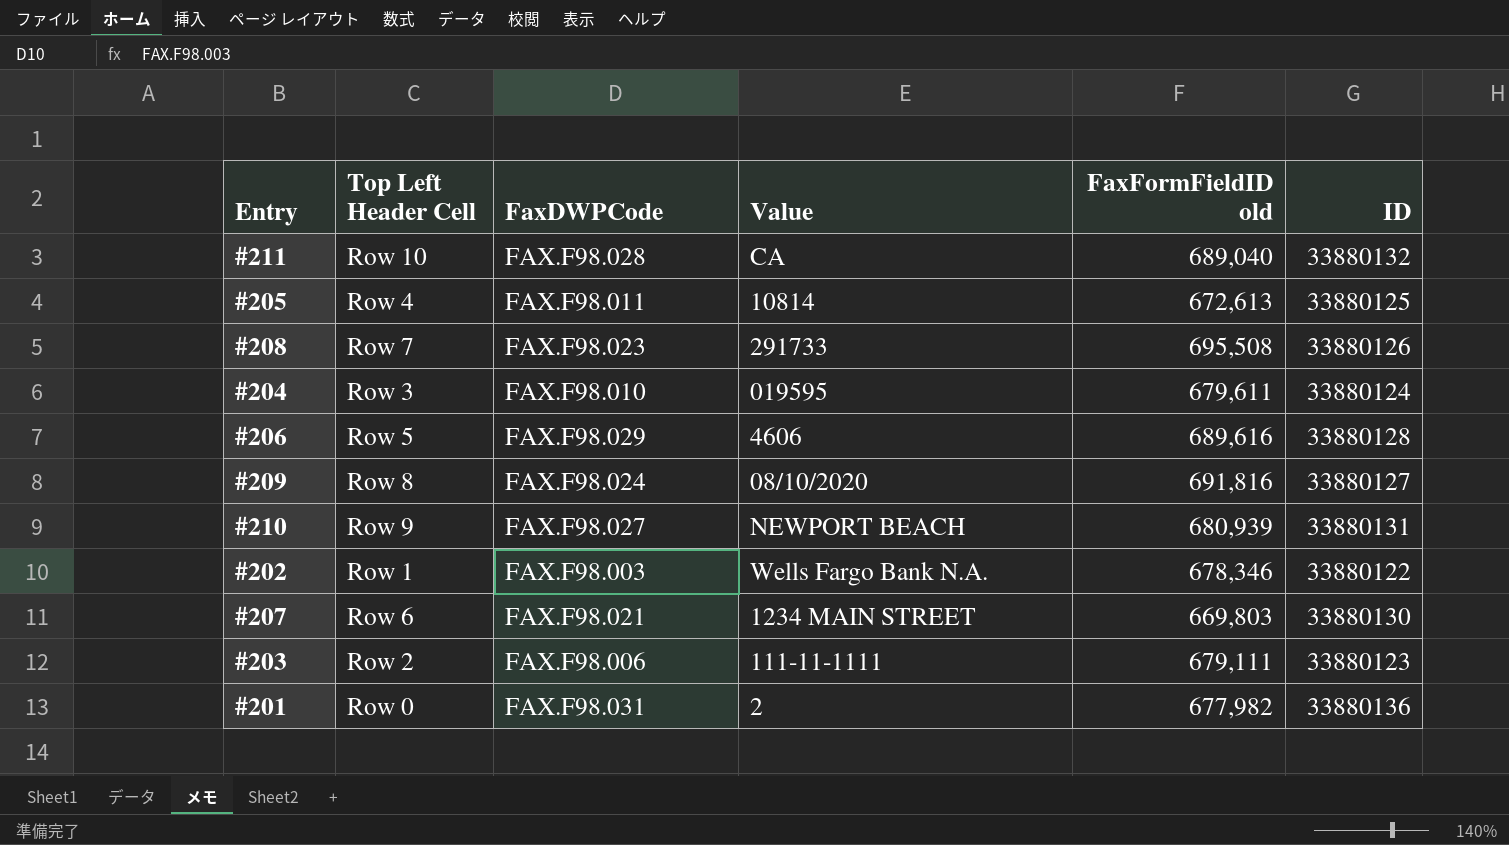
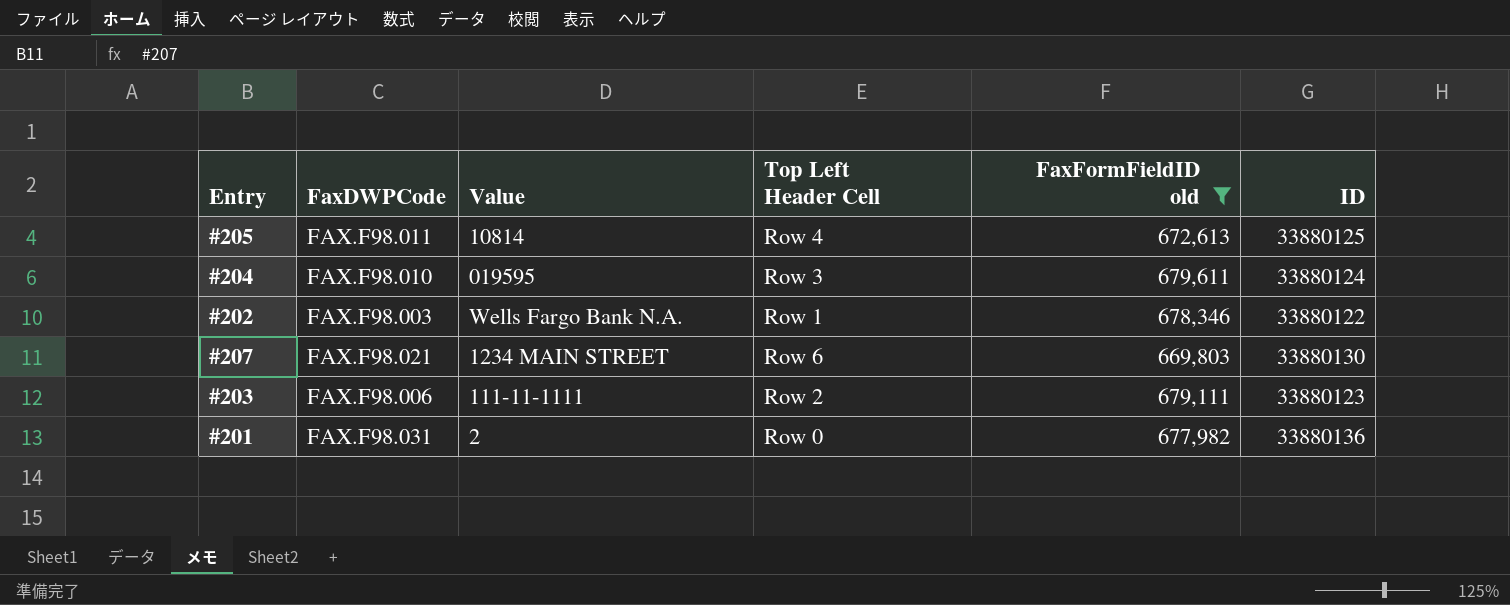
filter: none -> FaxFormFieldID old <= 679,611
column Top Left Header Cell | position: 2 -> 4

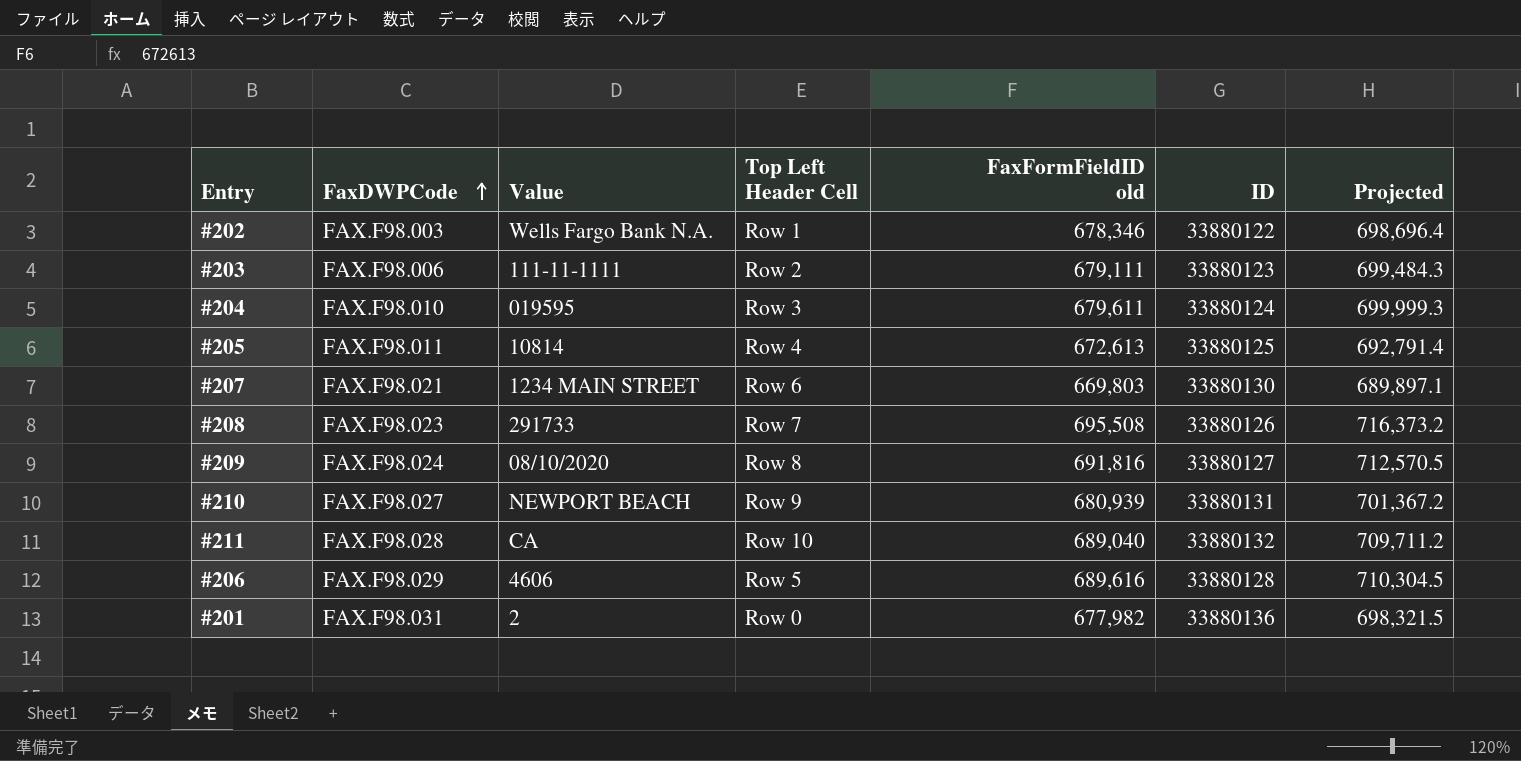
filter: FaxFormFieldID old <= 679,611 -> none
row order: none -> FaxDWPCode ascending
column Projected | formula: none -> [FaxFormFieldID old] * 1.03

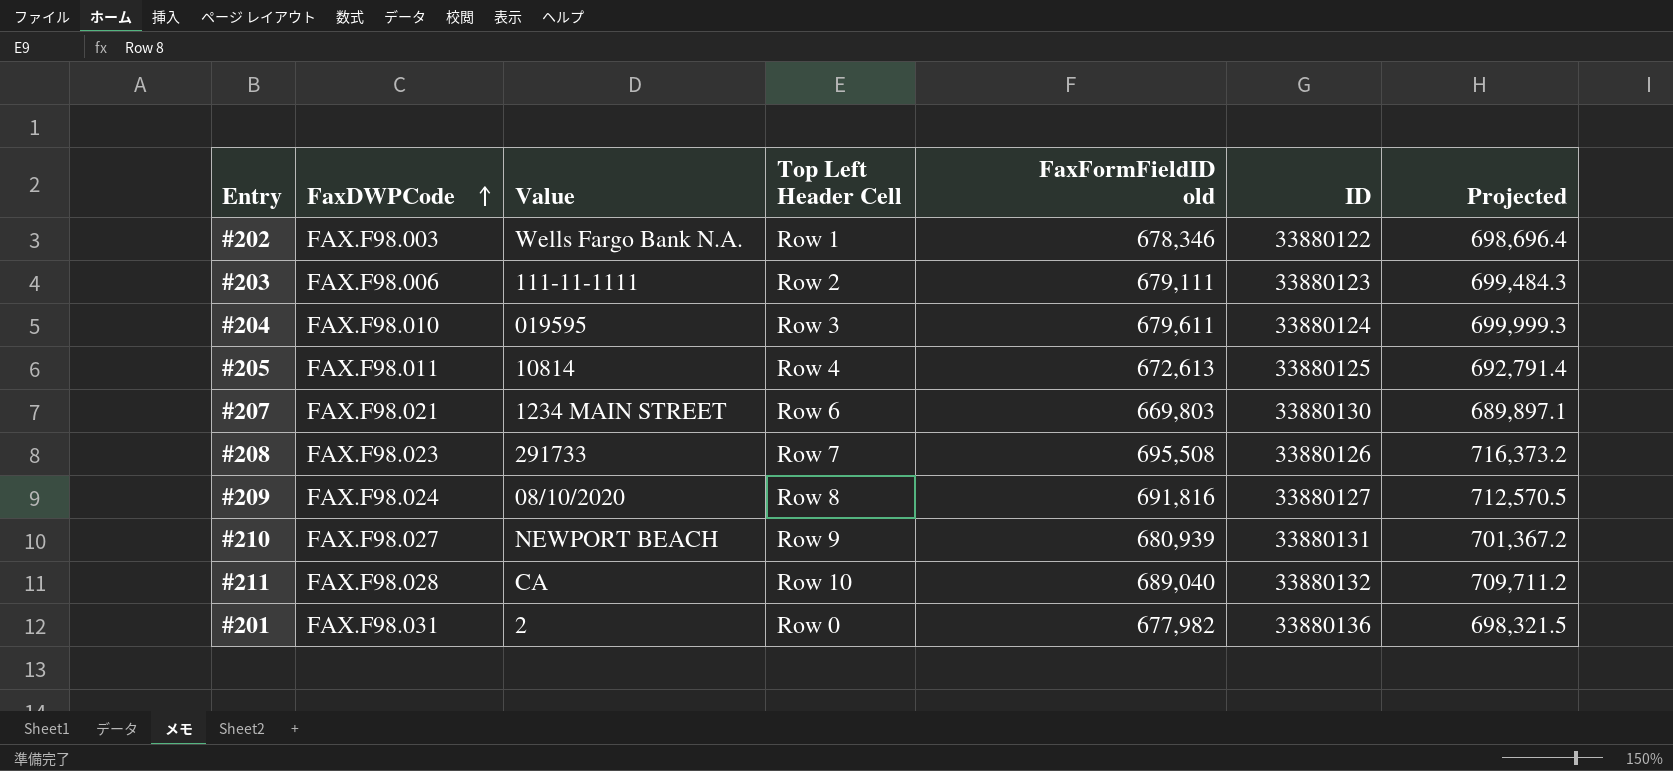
row #206: FAX.F98.029 | 4606 | Row 5 | 689,616 | 33880128 | 710,304.5 -> none

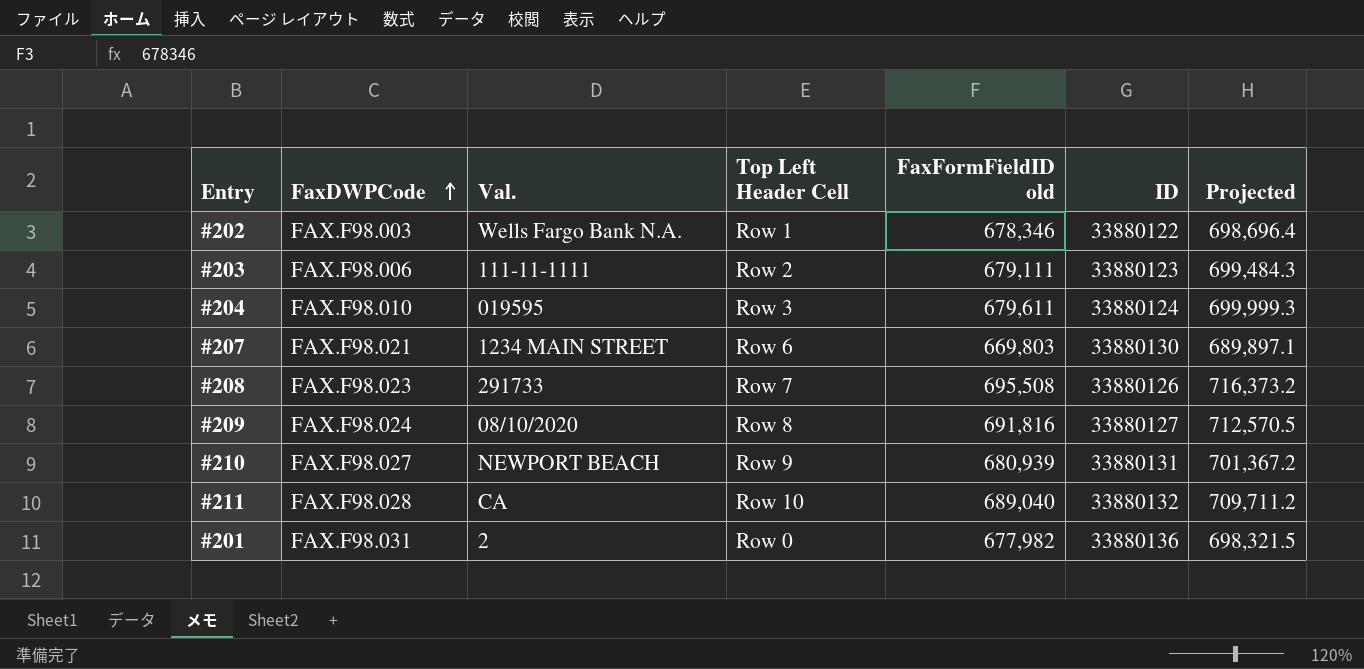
column name: Value -> Val.
row #205: FAX.F98.011 | 10814 | Row 4 | 672,613 | 33880125 | 692,791.4 -> none

